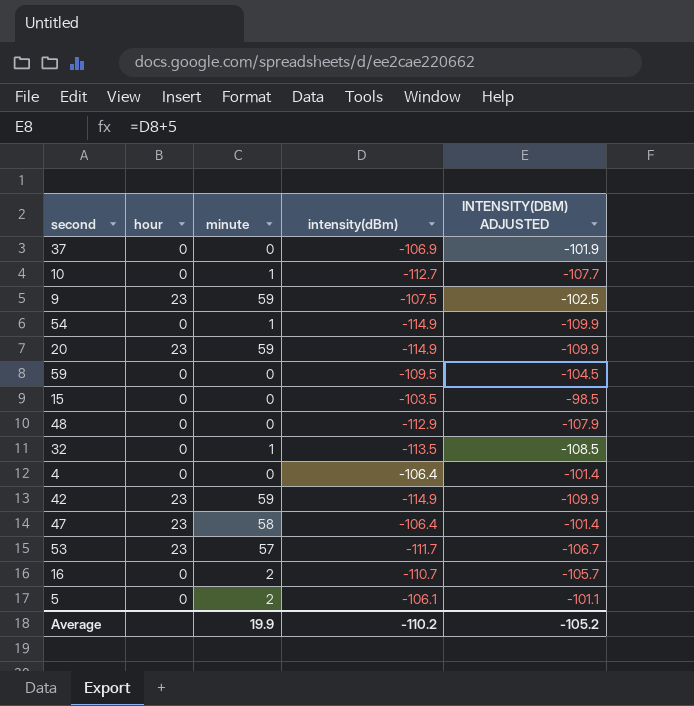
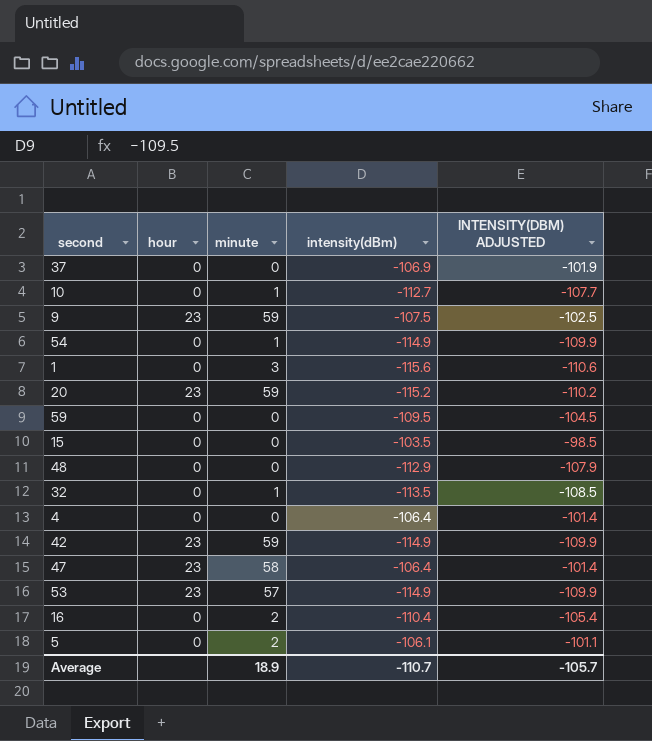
row 1: none -> 0 | 3 | -115.6 | -110.6
20 | intensity(dBm): -114.9 -> -115.2
20 | INTENSITY(DBM) ADJUSTED: -109.9 -> -110.2
53 | intensity(dBm): -111.7 -> -114.9
53 | INTENSITY(DBM) ADJUSTED: -106.7 -> -109.9
16 | intensity(dBm): -110.7 -> -110.4
16 | INTENSITY(DBM) ADJUSTED: -105.7 -> -105.4
Average | minute: 19.9 -> 18.9
Average | intensity(dBm): -110.2 -> -110.7
Average | INTENSITY(DBM) ADJUSTED: -105.2 -> -105.7

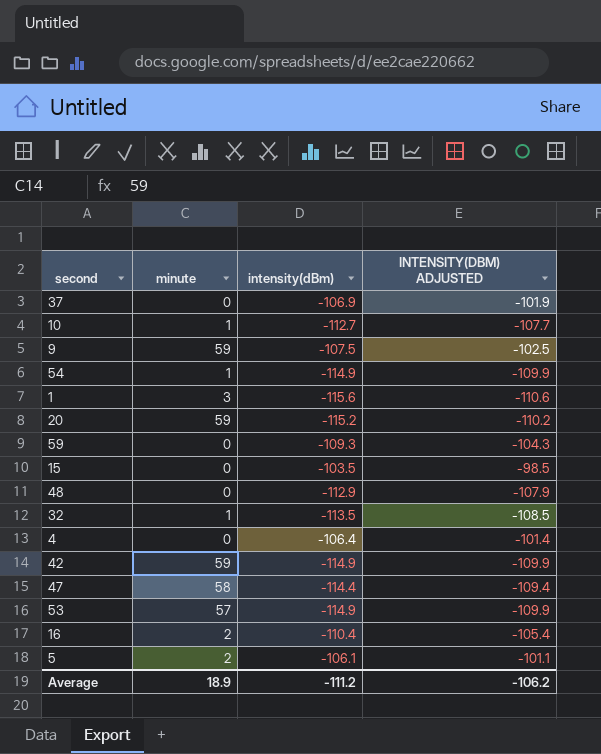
column hour | position: 2 -> none
59 | intensity(dBm): -109.5 -> -109.3
59 | INTENSITY(DBM) ADJUSTED: -104.5 -> -104.3
47 | intensity(dBm): -106.4 -> -114.4
47 | INTENSITY(DBM) ADJUSTED: -101.4 -> -109.4
Average | intensity(dBm): -110.7 -> -111.2
Average | INTENSITY(DBM) ADJUSTED: -105.7 -> -106.2

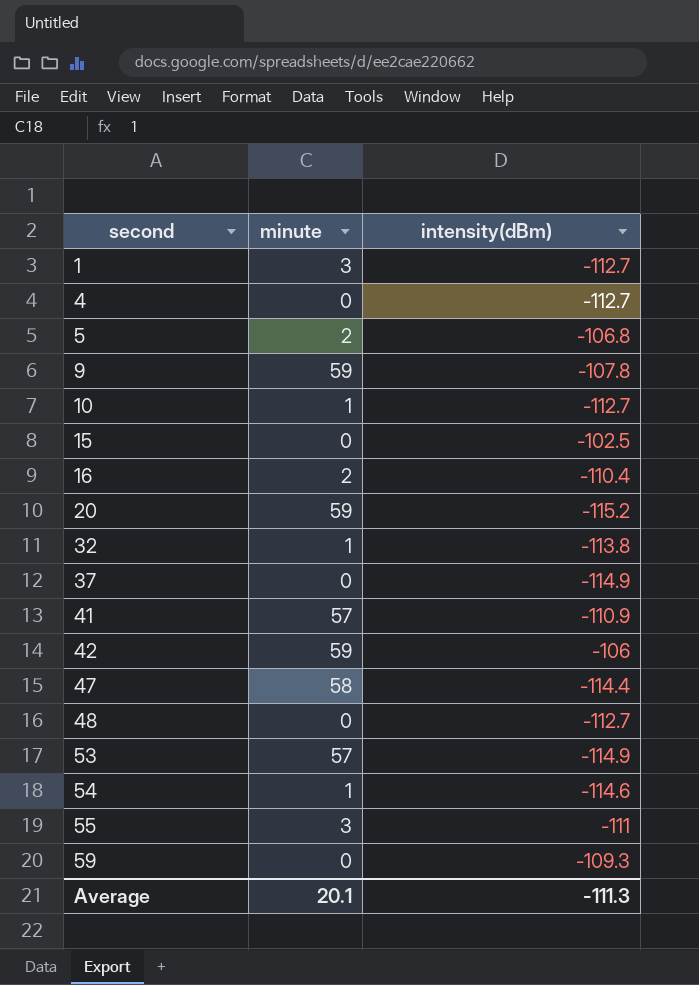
row order: none -> second ascending
column INTENSITY(DBM) ADJUSTED | formula: [intensity(dBm)] + 5 -> none
1 | intensity(dBm): -115.6 -> -112.7
4 | intensity(dBm): -106.4 -> -112.7
5 | intensity(dBm): -106.1 -> -106.8
9 | intensity(dBm): -107.5 -> -107.8
15 | intensity(dBm): -103.5 -> -102.5
32 | intensity(dBm): -113.5 -> -113.8
37 | intensity(dBm): -106.9 -> -114.9
row 41: none -> 57 | -110.9
42 | intensity(dBm): -114.9 -> -106
48 | intensity(dBm): -112.9 -> -112.7
54 | intensity(dBm): -114.9 -> -114.6
row 55: none -> 3 | -111
Average | minute: 18.9 -> 20.1
Average | intensity(dBm): -111.2 -> -111.3

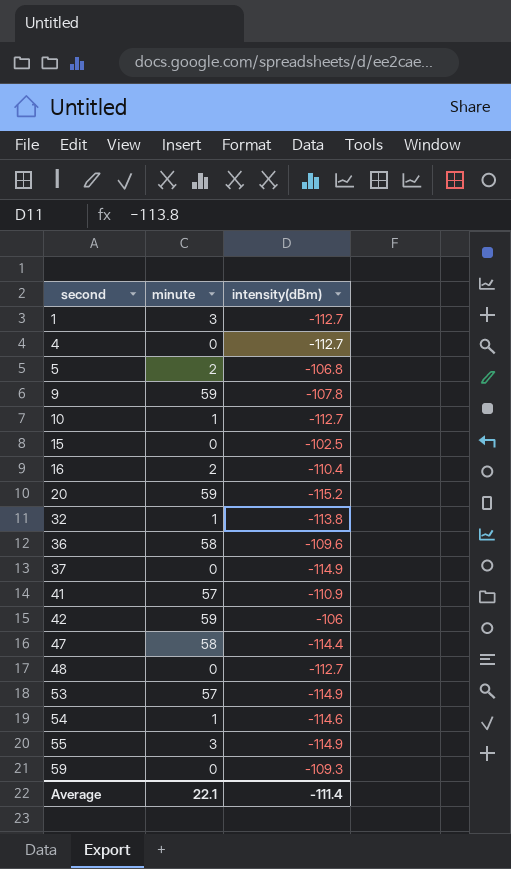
row 36: none -> 58 | -109.6
55 | intensity(dBm): -111 -> -114.9
Average | minute: 20.1 -> 22.1
Average | intensity(dBm): -111.3 -> -111.4

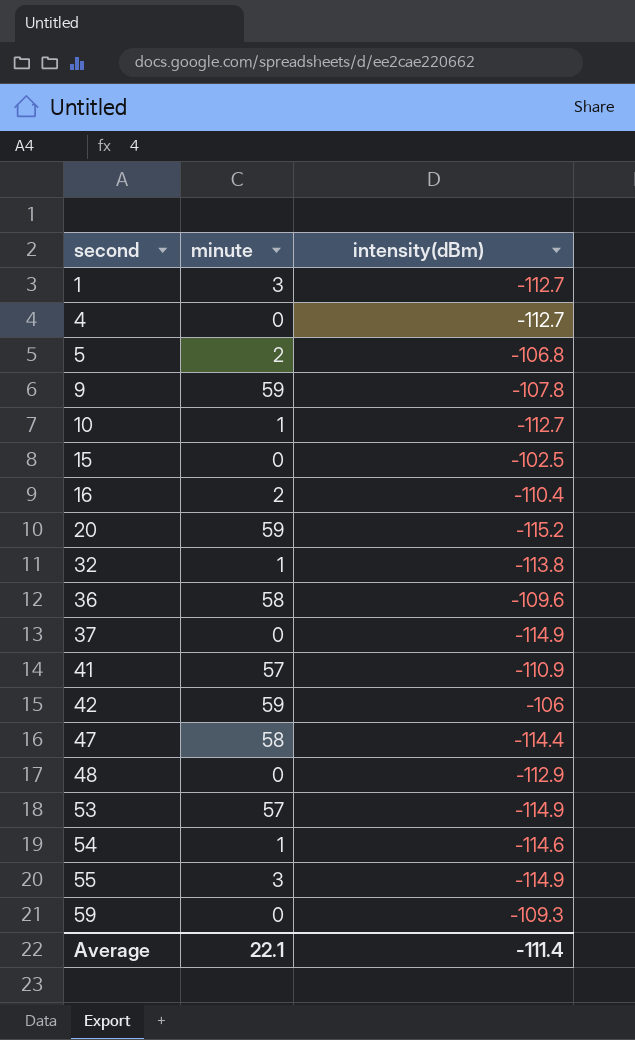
48 | intensity(dBm): -112.7 -> -112.9

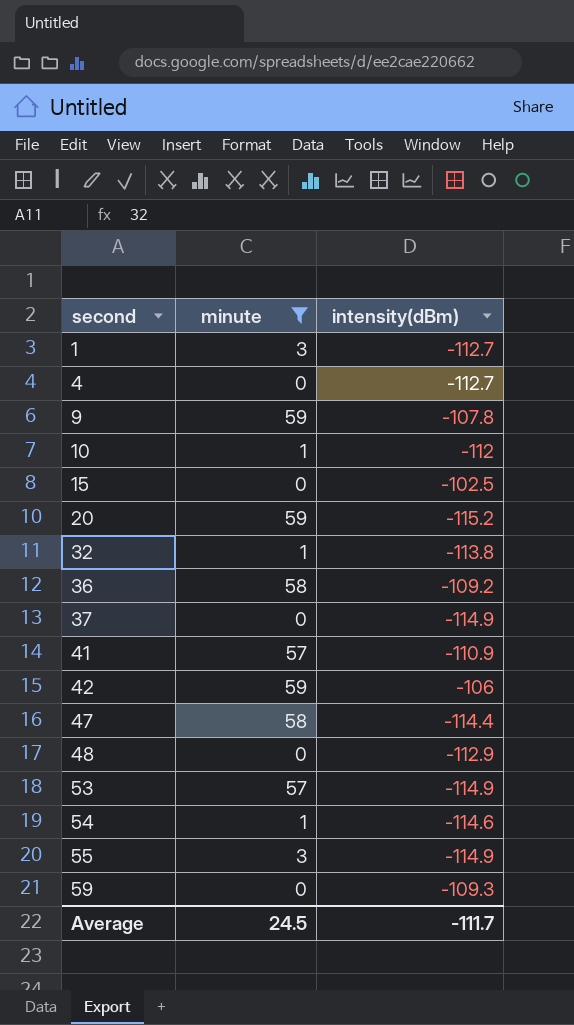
filter: none -> minute != 2
10 | intensity(dBm): -112.7 -> -112
36 | intensity(dBm): -109.6 -> -109.2
Average | minute: 22.1 -> 24.5
Average | intensity(dBm): -111.4 -> -111.7

